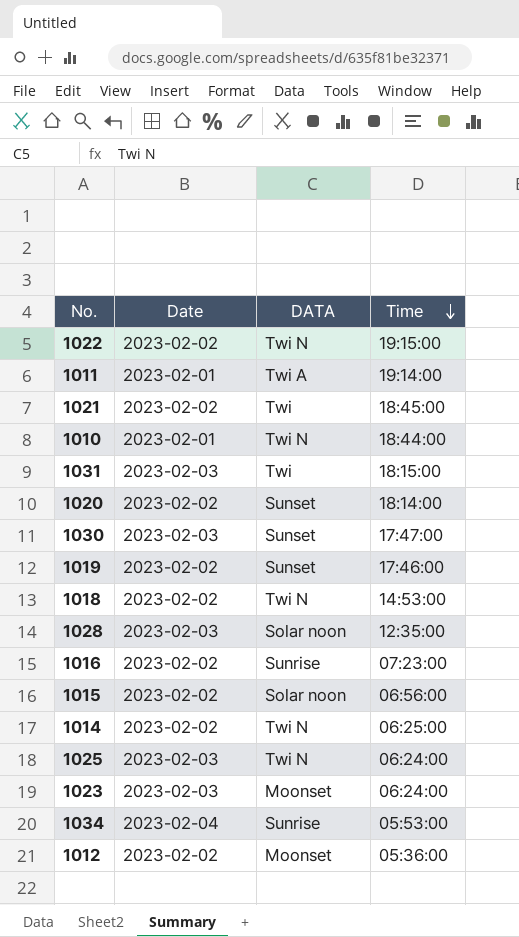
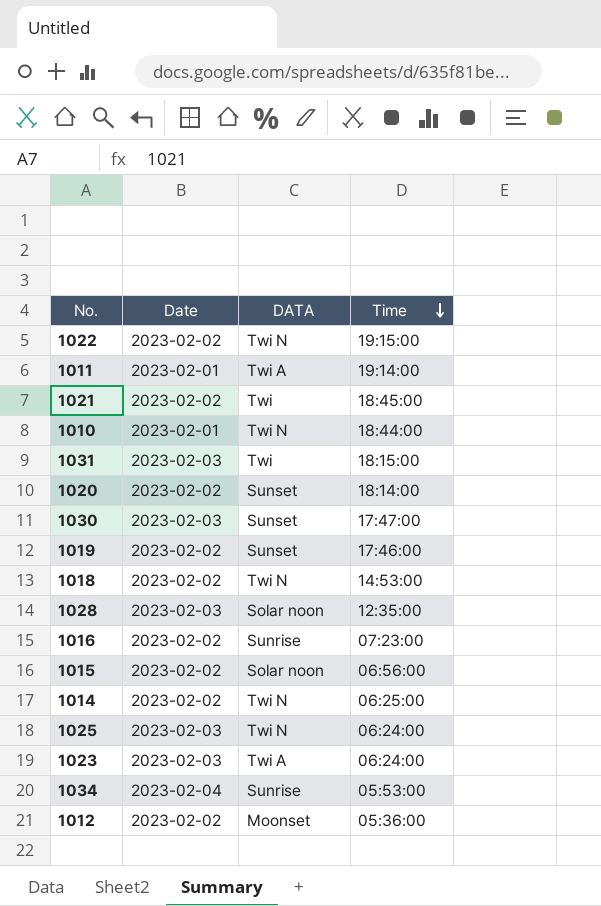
1023 | DATA: Moonset -> Twi A

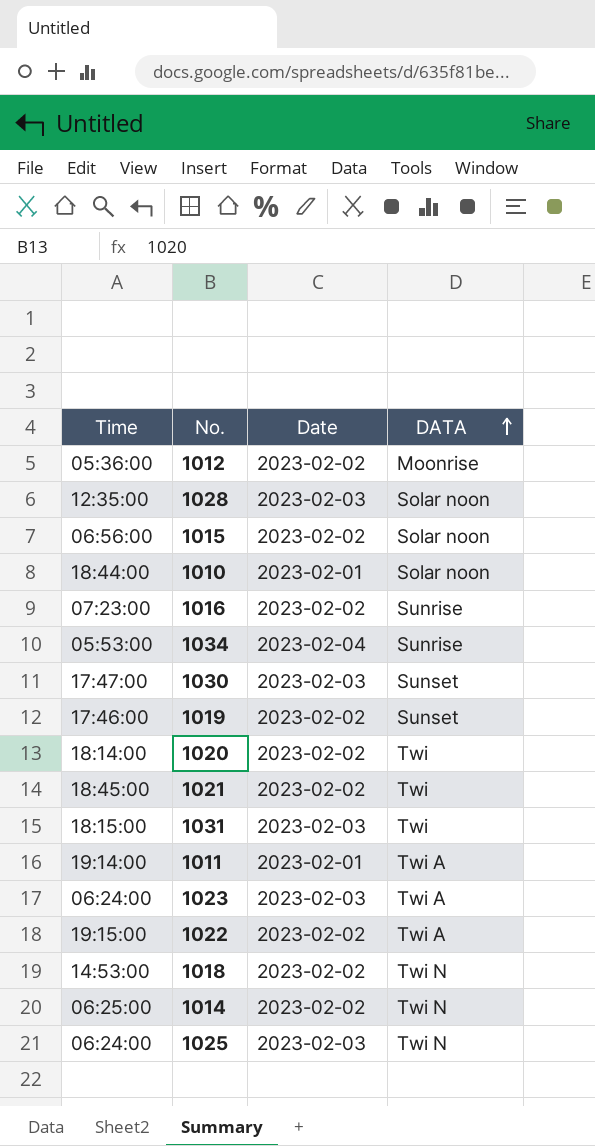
row order: Time descending -> DATA ascending
column Time | position: 4 -> 1
1012 | DATA: Moonset -> Moonrise
1010 | DATA: Twi N -> Solar noon
1020 | DATA: Sunset -> Twi
1022 | DATA: Twi N -> Twi A

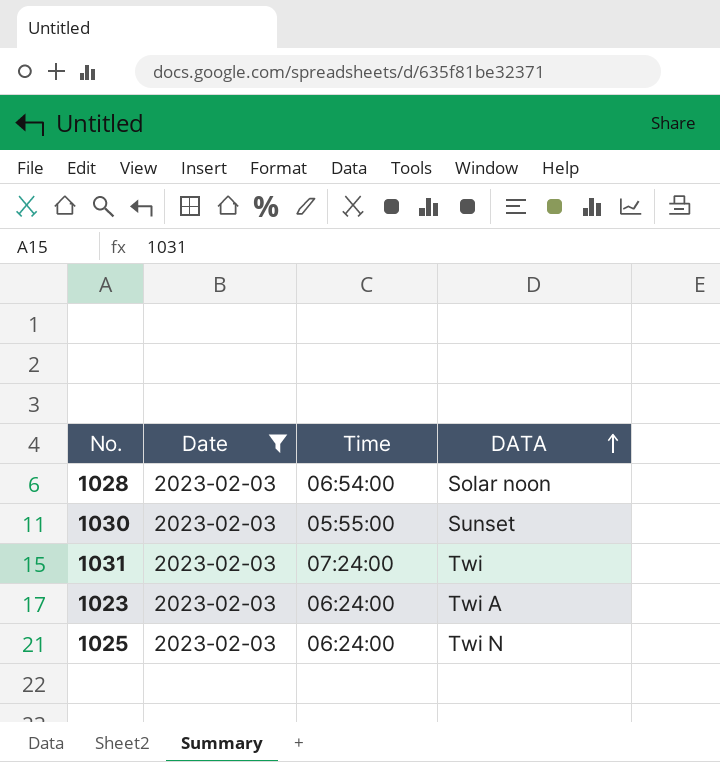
filter: none -> Date = 2023-02-03
column Time | position: 1 -> 3
1028 | Time: 12:35:00 -> 06:54:00
1030 | Time: 17:47:00 -> 05:55:00
1031 | Time: 18:15:00 -> 07:24:00

